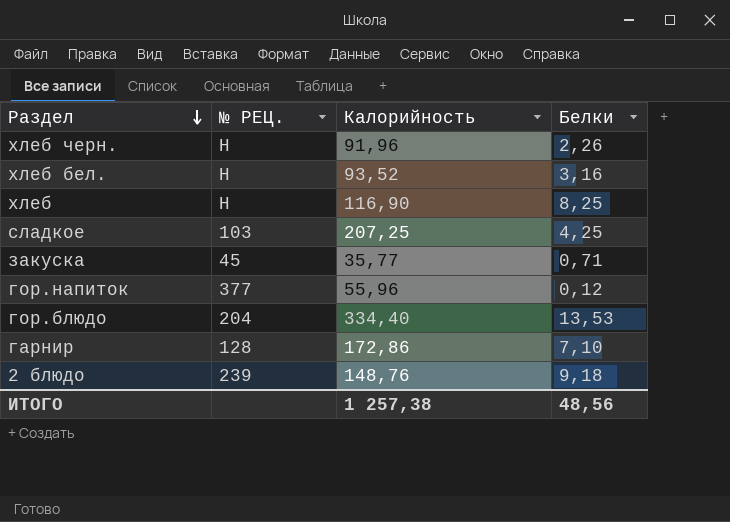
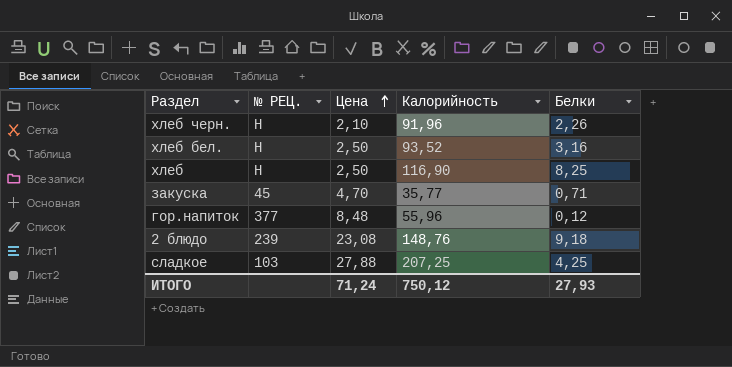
row order: Раздел descending -> Цена ascending
column Цена | position: none -> 3
row гор.блюдо: 204 | 334,40 | 13,53 -> none
row гарнир: 128 | 172,86 | 7,10 -> none
ИТОГО | Калорийность: 1 257,38 -> 750,12
ИТОГО | Белки: 48,56 -> 27,93

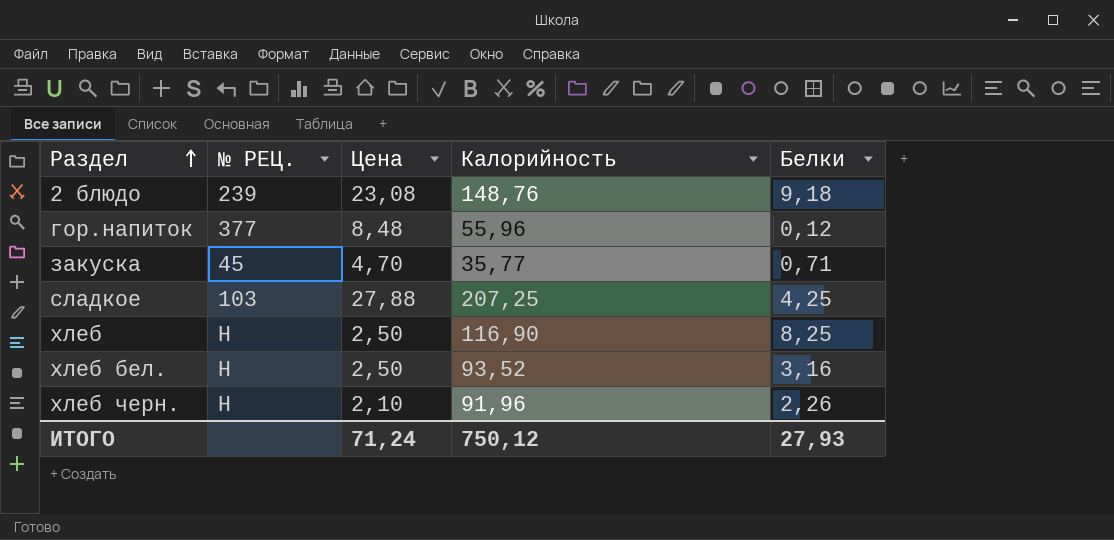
row order: Цена ascending -> Раздел ascending

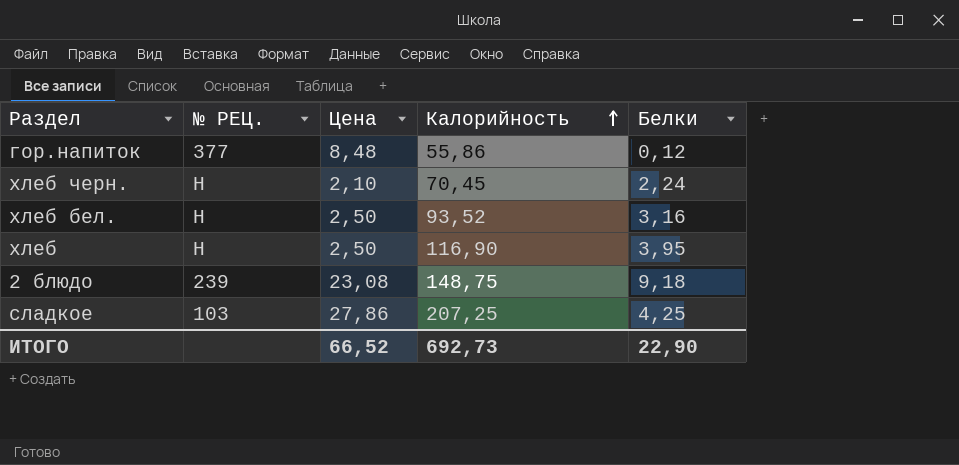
row order: Раздел ascending -> Калорийность ascending
row закуска: 45 | 4,70 | 35,77 | 0,71 -> none
гор.напиток | Калорийность: 55,96 -> 55,86
хлеб черн. | Калорийность: 91,96 -> 70,45
хлеб черн. | Белки: 2,26 -> 2,24
хлеб | Белки: 8,25 -> 3,95
2 блюдо | Калорийность: 148,76 -> 148,75
сладкое | Цена: 27,88 -> 27,86
ИТОГО | Цена: 71,24 -> 66,52
ИТОГО | Калорийность: 750,12 -> 692,73
ИТОГО | Белки: 27,93 -> 22,90

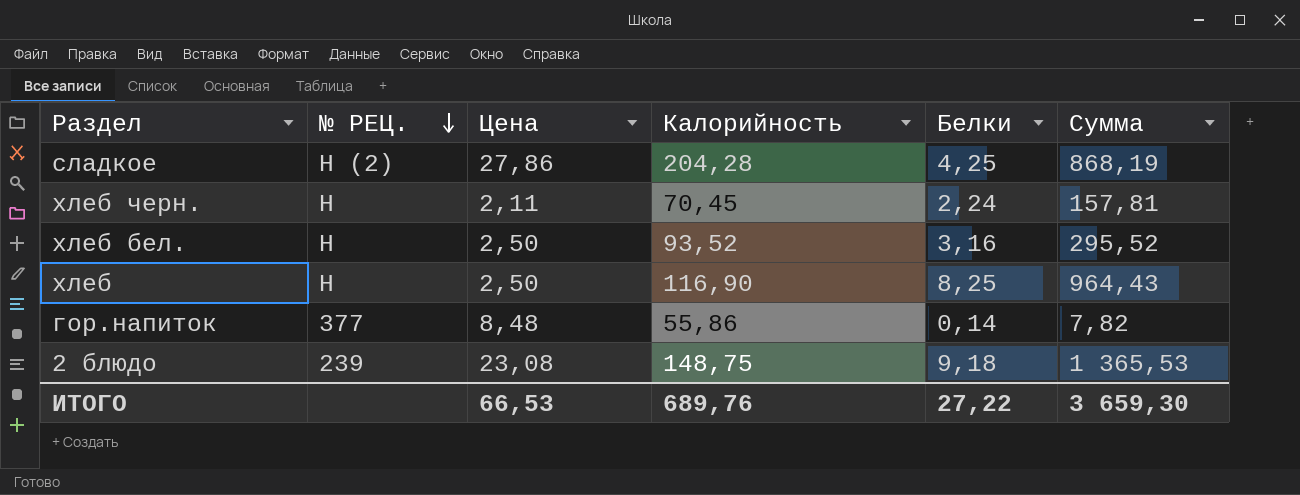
row order: Калорийность ascending -> № РЕЦ. descending
column Сумма | formula: none -> [Калорийность] * [Белки]
сладкое | № РЕЦ.: 103 -> Н (2)
сладкое | Калорийность: 207,25 -> 204,28
хлеб черн. | Цена: 2,10 -> 2,11
хлеб | Белки: 3,95 -> 8,25
гор.напиток | Белки: 0,12 -> 0,14
ИТОГО | Цена: 66,52 -> 66,53
ИТОГО | Калорийность: 692,73 -> 689,76
ИТОГО | Белки: 22,90 -> 27,22

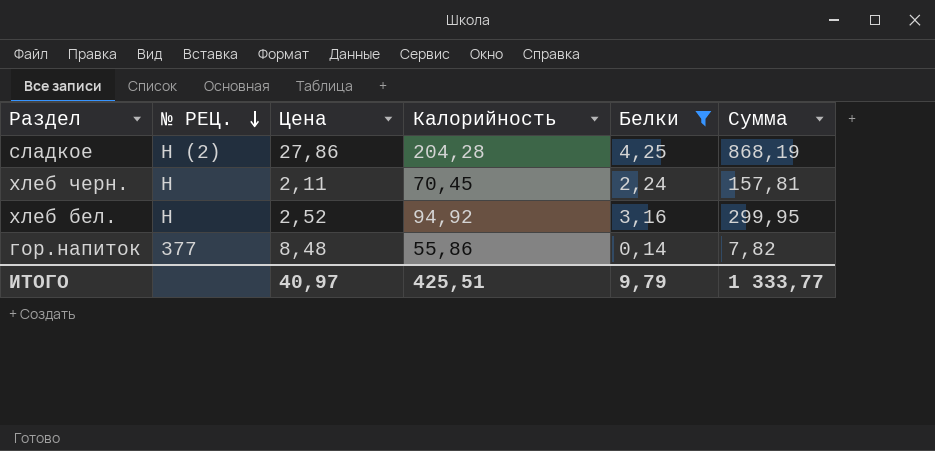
filter: none -> Белки <= 4,25
хлеб бел. | Цена: 2,50 -> 2,52
хлеб бел. | Калорийность: 93,52 -> 94,92
хлеб бел. | Сумма: 295,52 -> 299,95
ИТОГО | Цена: 66,53 -> 40,97
ИТОГО | Калорийность: 689,76 -> 425,51
ИТОГО | Белки: 27,22 -> 9,79
ИТОГО | Сумма: 3 659,30 -> 1 333,77

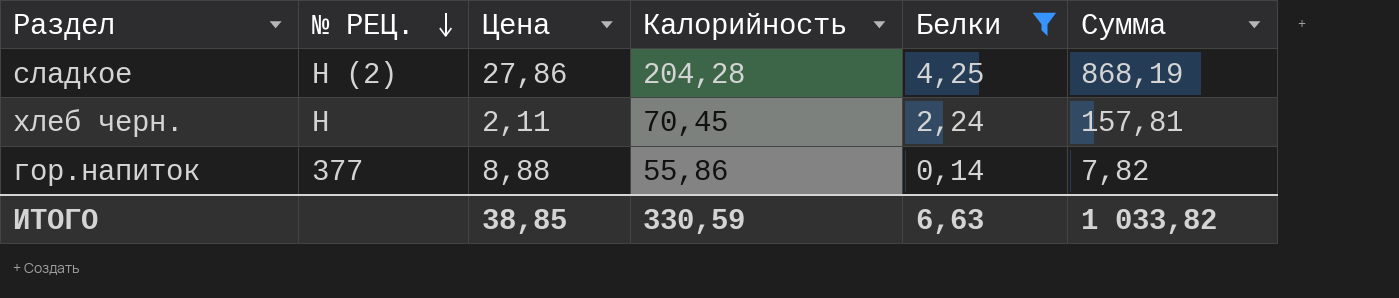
row хлеб бел.: Н | 2,52 | 94,92 | 3,16 | 299,95 -> none
гор.напиток | Цена: 8,48 -> 8,88
ИТОГО | Цена: 40,97 -> 38,85
ИТОГО | Калорийность: 425,51 -> 330,59
ИТОГО | Белки: 9,79 -> 6,63
ИТОГО | Сумма: 1 333,77 -> 1 033,82

